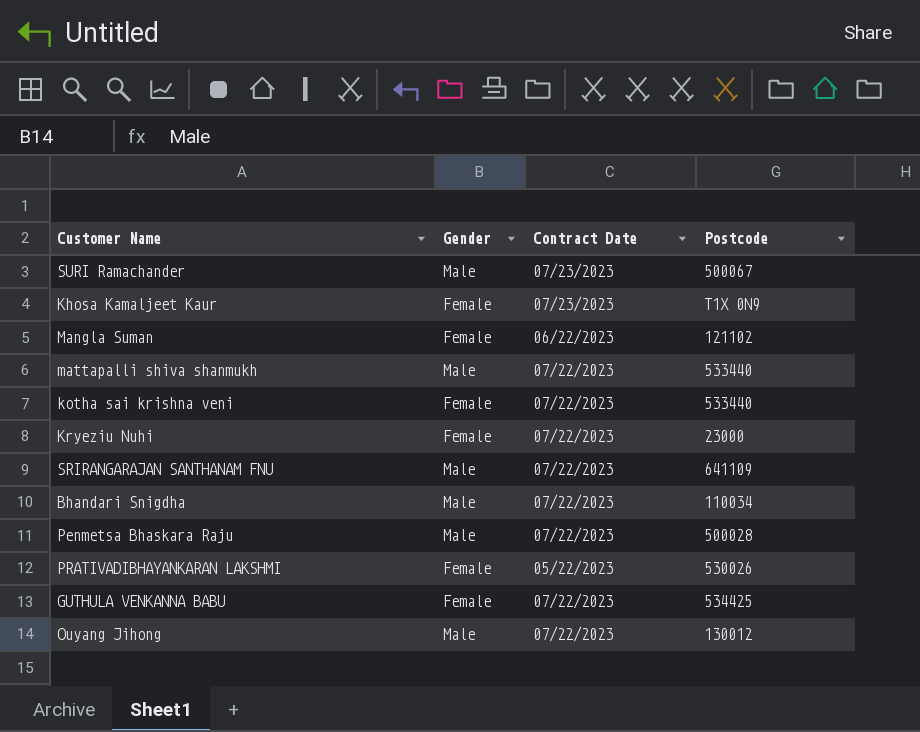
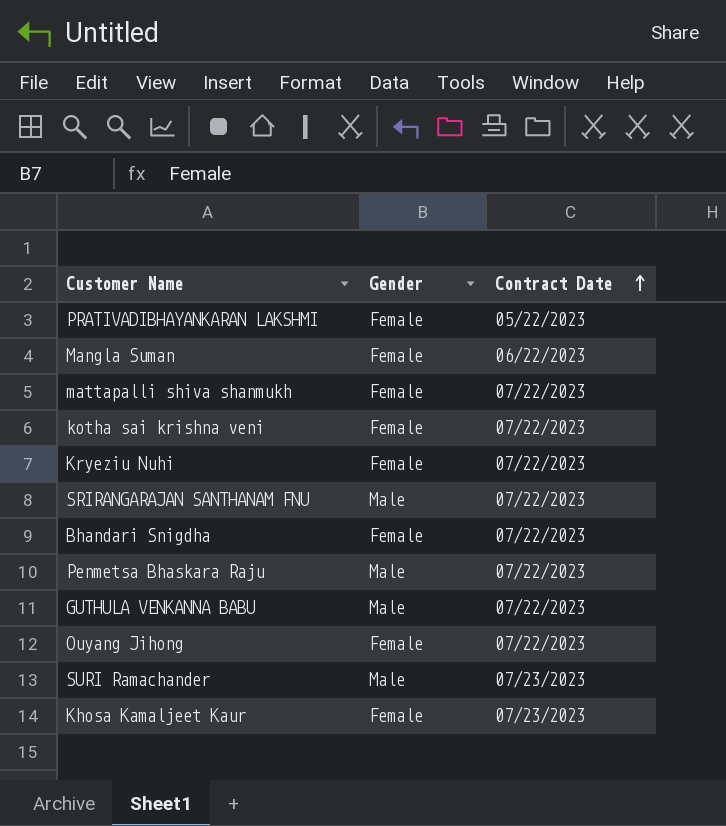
row order: none -> Contract Date ascending
column Postcode | position: 4 -> none
mattapalli shiva shanmukh | Gender: Male -> Female
Bhandari Snigdha | Gender: Male -> Female
GUTHULA VENKANNA BABU | Gender: Female -> Male
Ouyang Jihong | Gender: Male -> Female

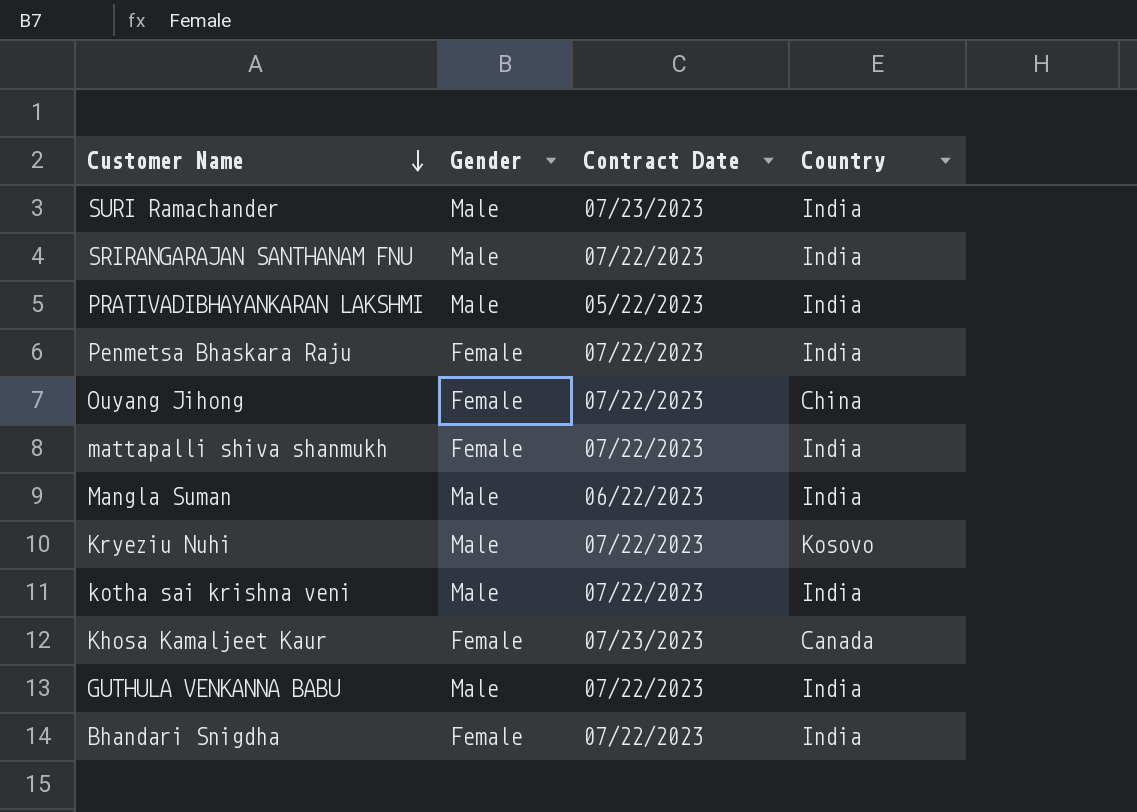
row order: Contract Date ascending -> Customer Name descending
column Country | position: none -> 4
PRATIVADIBHAYANKARAN LAKSHMI | Gender: Female -> Male
Penmetsa Bhaskara Raju | Gender: Male -> Female
Mangla Suman | Gender: Female -> Male
Kryeziu Nuhi | Gender: Female -> Male
kotha sai krishna veni | Gender: Female -> Male

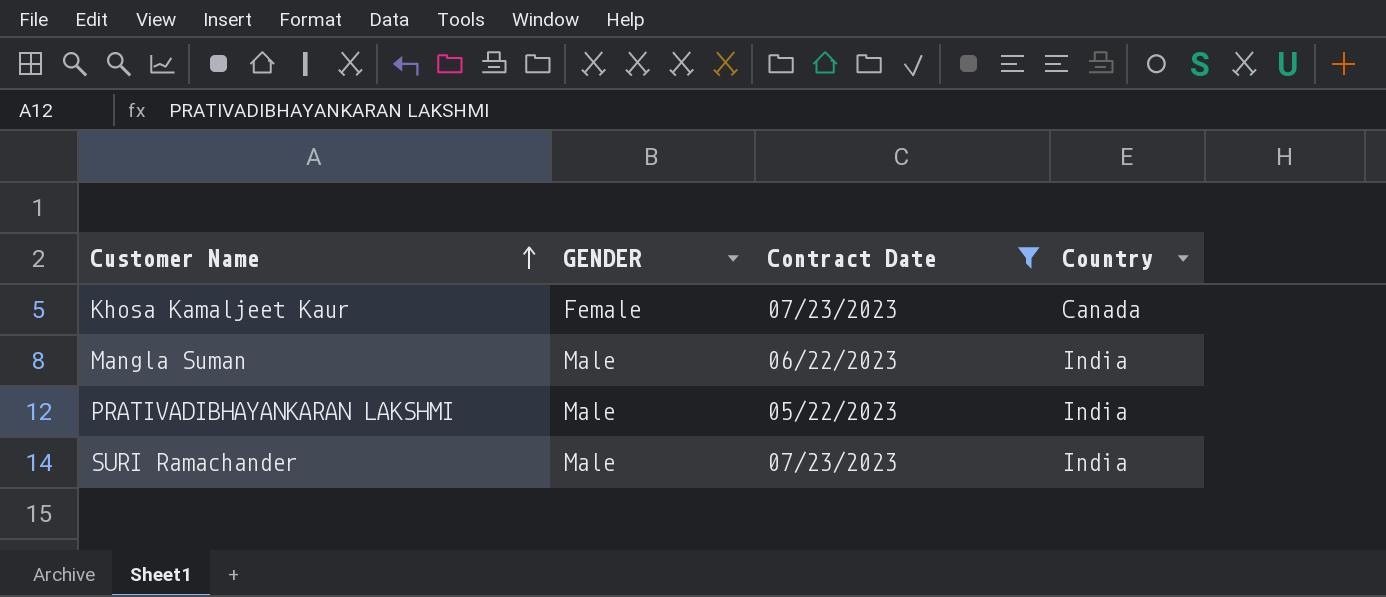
filter: none -> Contract Date != 07/22/2023
row order: Customer Name descending -> Customer Name ascending
column name: Gender -> GENDER

